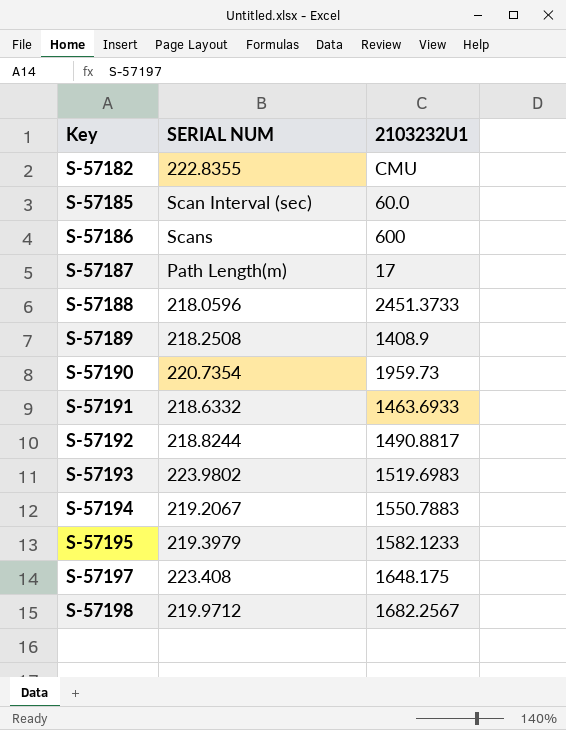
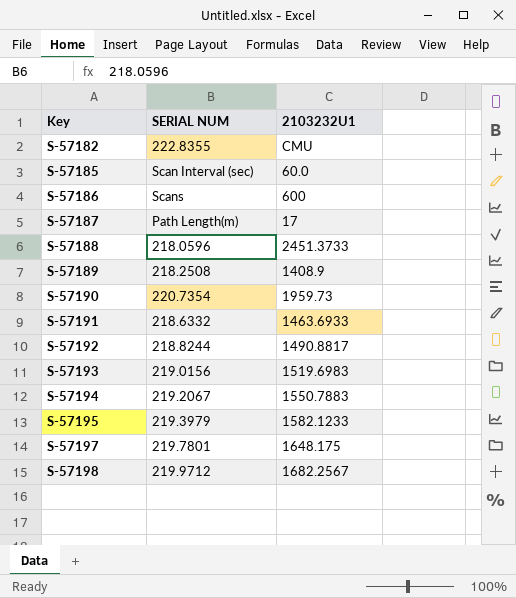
S-57193 | SERIAL NUM: 223.9802 -> 219.0156
S-57197 | SERIAL NUM: 223.408 -> 219.7801

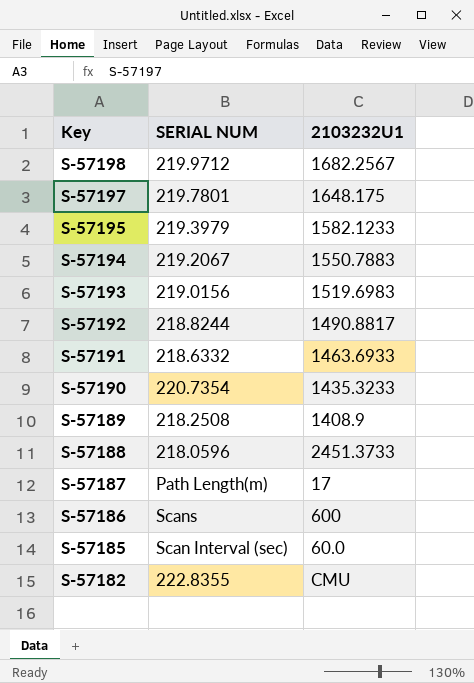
row order: Key ascending -> Key descending
S-57190 | 2103232U1: 1959.73 -> 1435.3233

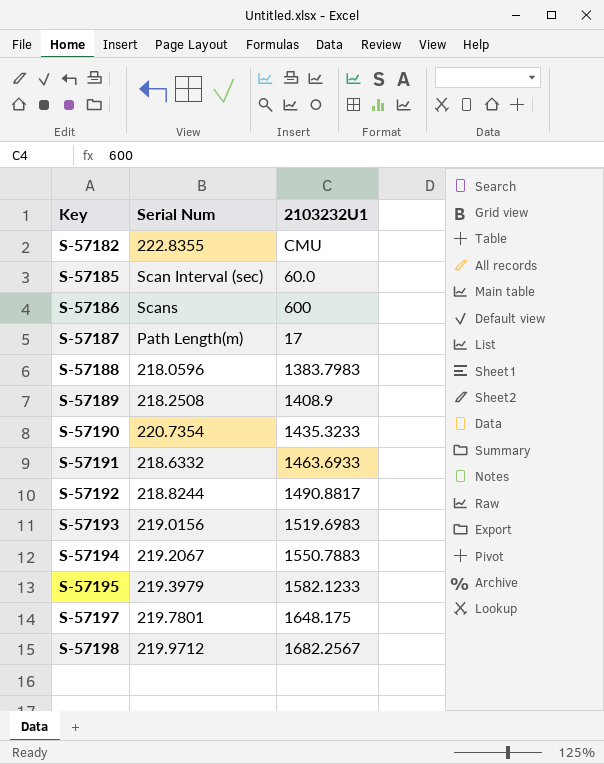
row order: Key descending -> Key ascending
column name: SERIAL NUM -> Serial Num
S-57188 | 2103232U1: 2451.3733 -> 1383.7983

